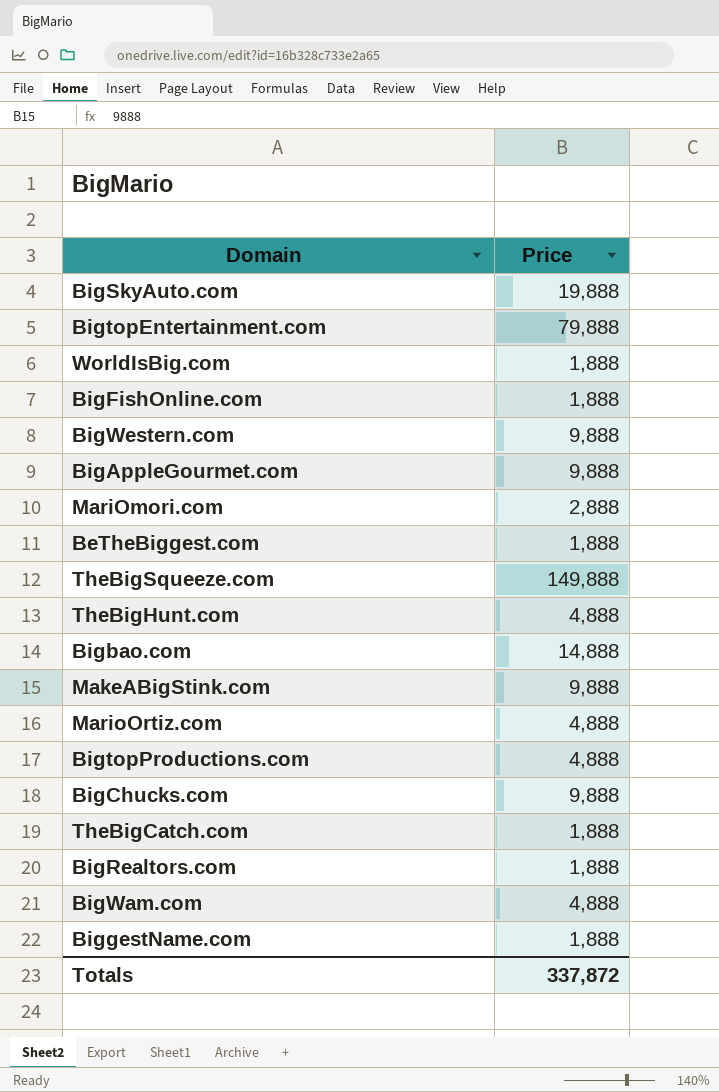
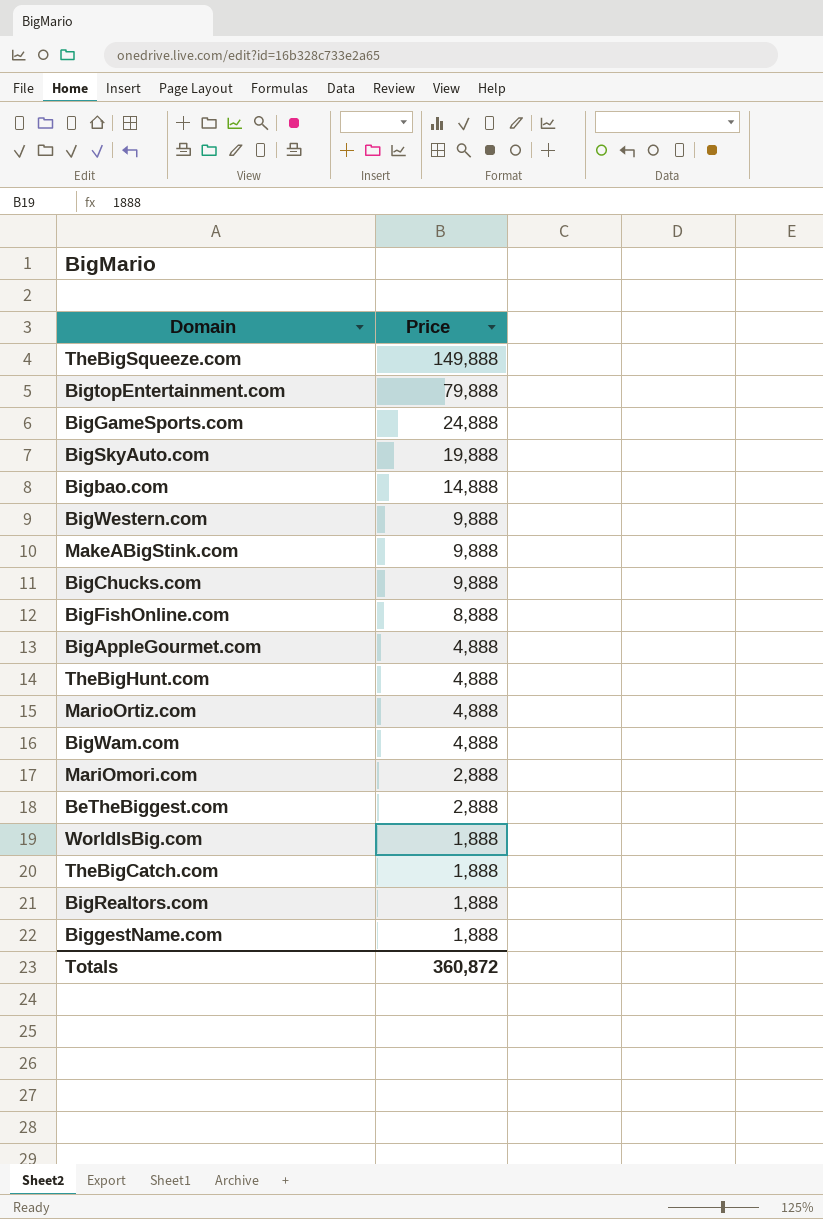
row order: none -> Price descending
row BigtopProductions.com: 4,888 -> none
row BigGameSports.com: none -> 24,888
BigFishOnline.com | Price: 1,888 -> 8,888
BigAppleGourmet.com | Price: 9,888 -> 4,888
BeTheBiggest.com | Price: 1,888 -> 2,888
Totals | Price: 337,872 -> 360,872

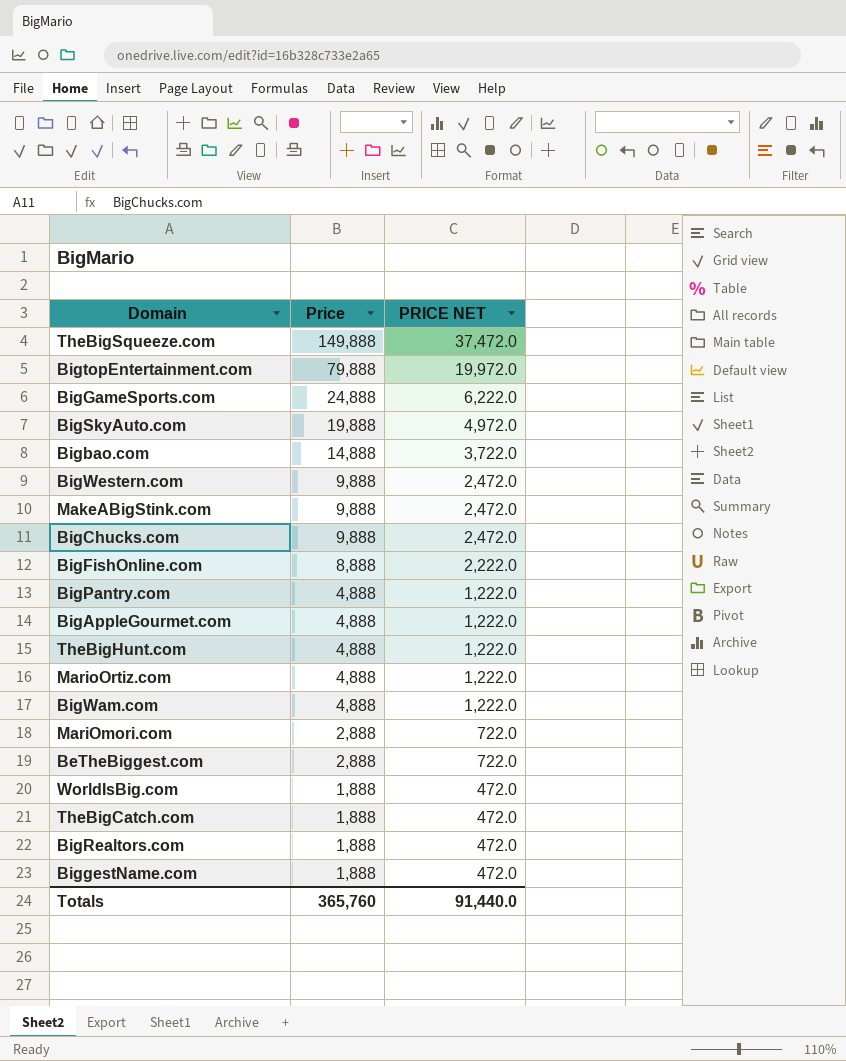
column PRICE NET | formula: none -> [Price] * 0.25
row BigPantry.com: none -> 4,888 | 1,222.0
Totals | Price: 360,872 -> 365,760

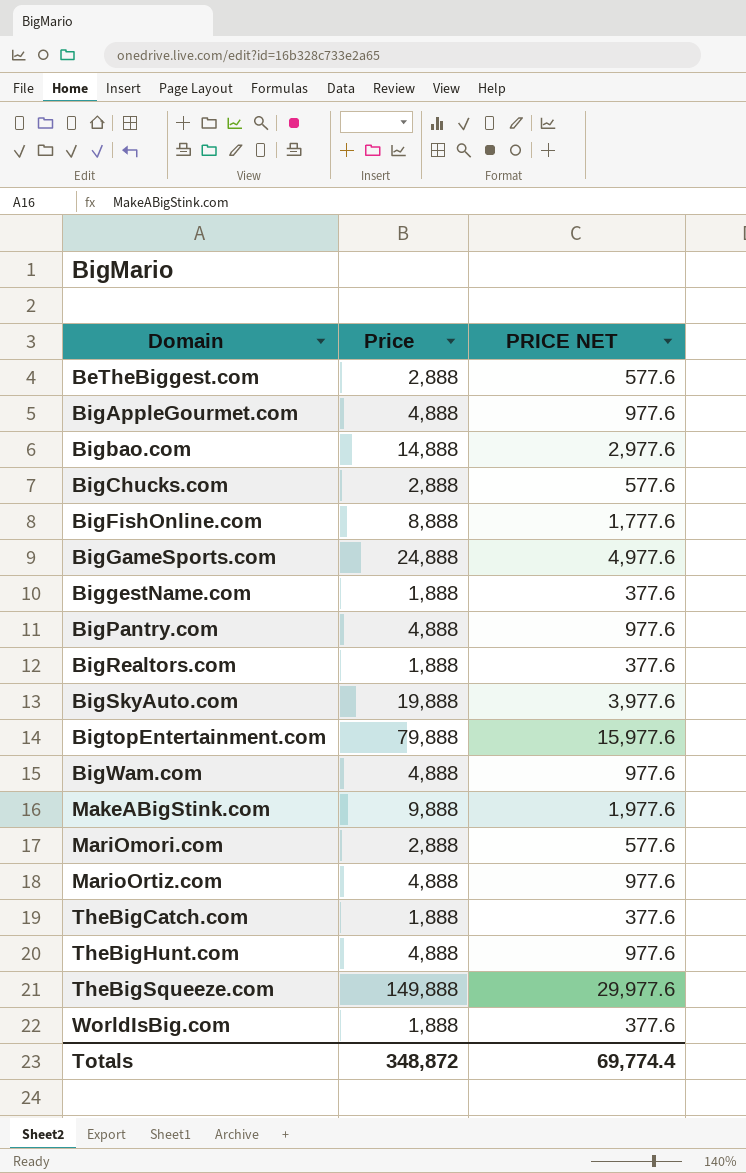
row order: Price descending -> Domain ascending
column PRICE NET | formula: [Price] * 0.25 -> [Price] * 0.2
row BigWestern.com: 9,888 | 2,472.0 -> none
BigChucks.com | Price: 9,888 -> 2,888
Totals | Price: 365,760 -> 348,872
Totals | PRICE NET: 91,440.0 -> 69,774.4

